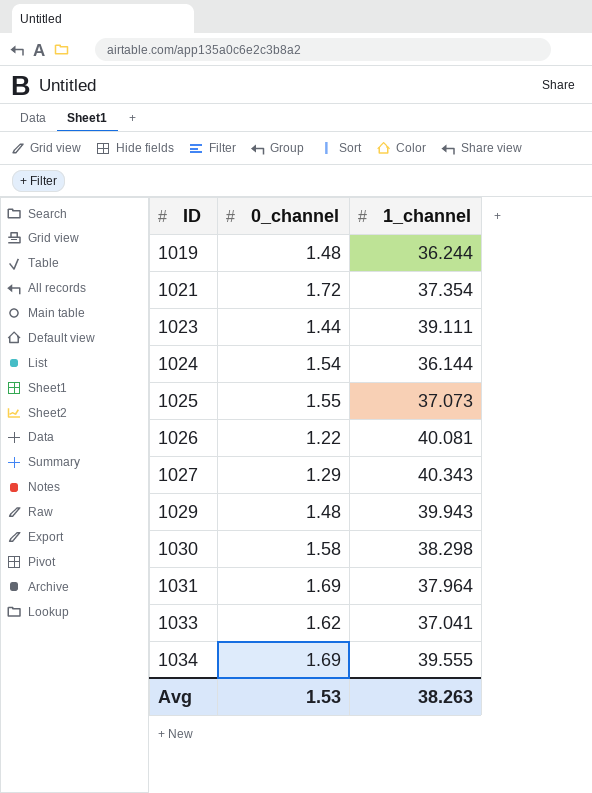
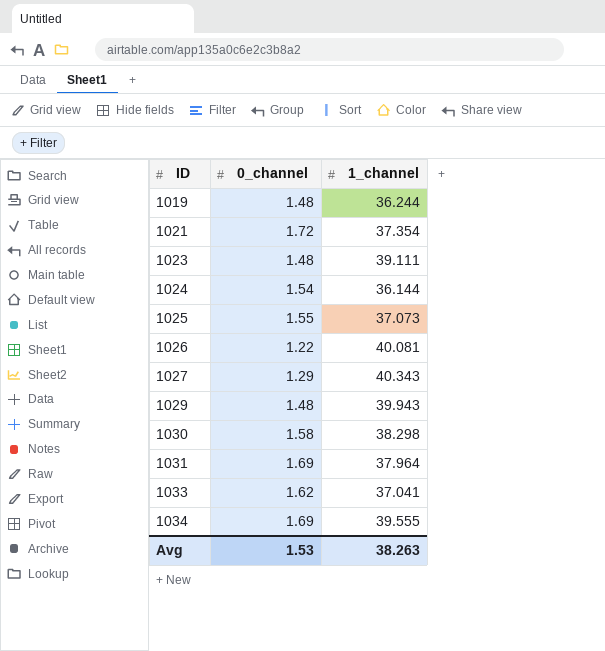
1023 | 0_channel: 1.44 -> 1.48

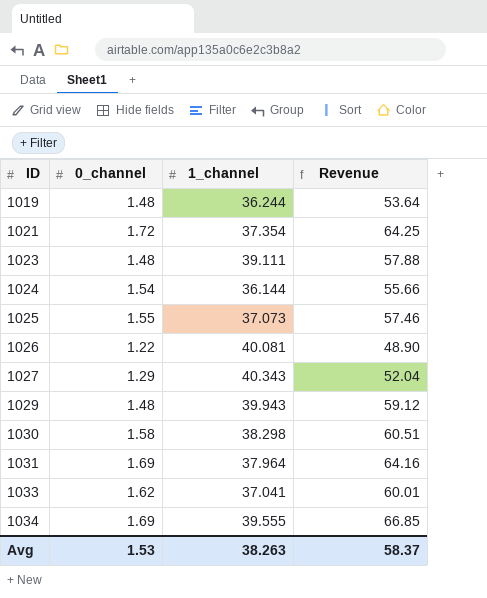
column Revenue | formula: none -> [0_channel] * [1_channel]

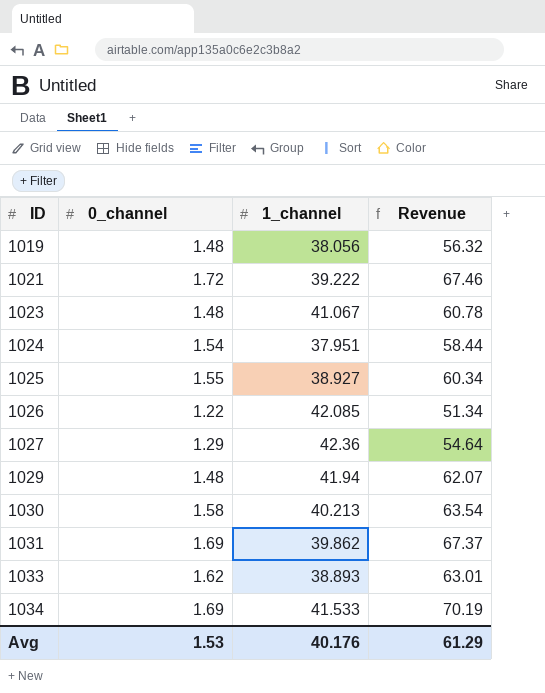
1019 | 1_channel: 36.244 -> 38.056
1019 | Revenue: 53.64 -> 56.32
1021 | 1_channel: 37.354 -> 39.222
1021 | Revenue: 64.25 -> 67.46
1023 | 1_channel: 39.111 -> 41.067
1023 | Revenue: 57.88 -> 60.78
1024 | 1_channel: 36.144 -> 37.951
1024 | Revenue: 55.66 -> 58.44
1025 | 1_channel: 37.073 -> 38.927
1025 | Revenue: 57.46 -> 60.34
1026 | 1_channel: 40.081 -> 42.085
1026 | Revenue: 48.90 -> 51.34
1027 | 1_channel: 40.343 -> 42.36
1027 | Revenue: 52.04 -> 54.64
1029 | 1_channel: 39.943 -> 41.94
1029 | Revenue: 59.12 -> 62.07
1030 | 1_channel: 38.298 -> 40.213
1030 | Revenue: 60.51 -> 63.54
1031 | 1_channel: 37.964 -> 39.862
1031 | Revenue: 64.16 -> 67.37
1033 | 1_channel: 37.041 -> 38.893
1033 | Revenue: 60.01 -> 63.01
1034 | 1_channel: 39.555 -> 41.533
1034 | Revenue: 66.85 -> 70.19
Avg | 1_channel: 38.263 -> 40.176
Avg | Revenue: 58.37 -> 61.29

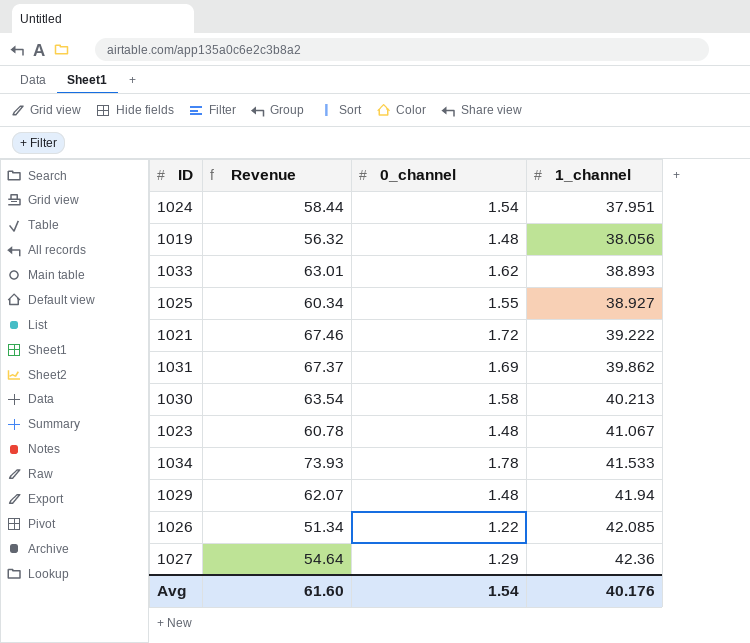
row order: ID ascending -> 1_channel ascending
column Revenue | position: 4 -> 2
1034 | Revenue: 70.19 -> 73.93
1034 | 0_channel: 1.69 -> 1.78
Avg | Revenue: 61.29 -> 61.60
Avg | 0_channel: 1.53 -> 1.54

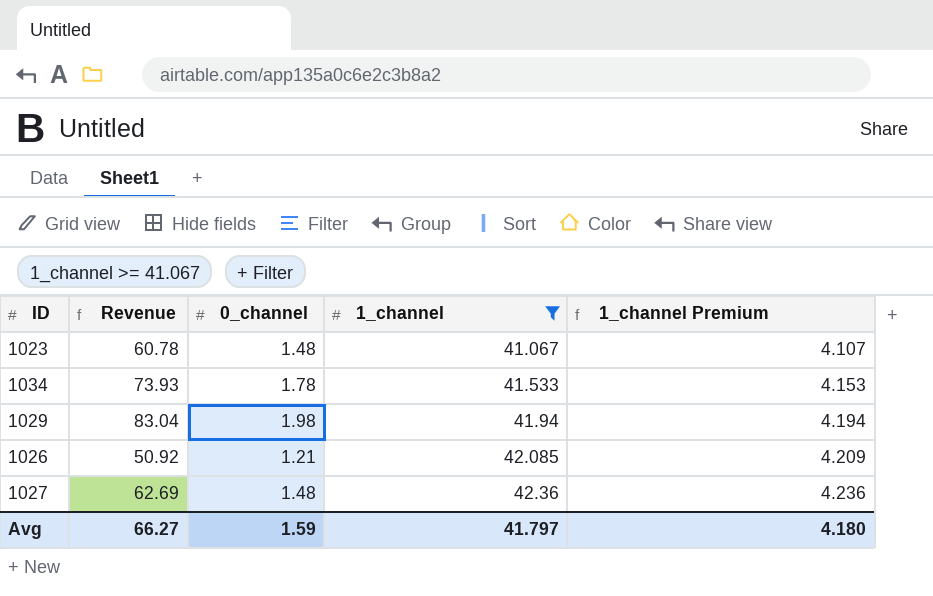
filter: none -> 1_channel >= 41.067
column 1_channel Premium | formula: none -> [1_channel] * 0.1
1029 | Revenue: 62.07 -> 83.04
1029 | 0_channel: 1.48 -> 1.98
1026 | Revenue: 51.34 -> 50.92
1026 | 0_channel: 1.22 -> 1.21
1027 | Revenue: 54.64 -> 62.69
1027 | 0_channel: 1.29 -> 1.48
Avg | Revenue: 61.60 -> 66.27
Avg | 0_channel: 1.54 -> 1.59
Avg | 1_channel: 40.176 -> 41.797

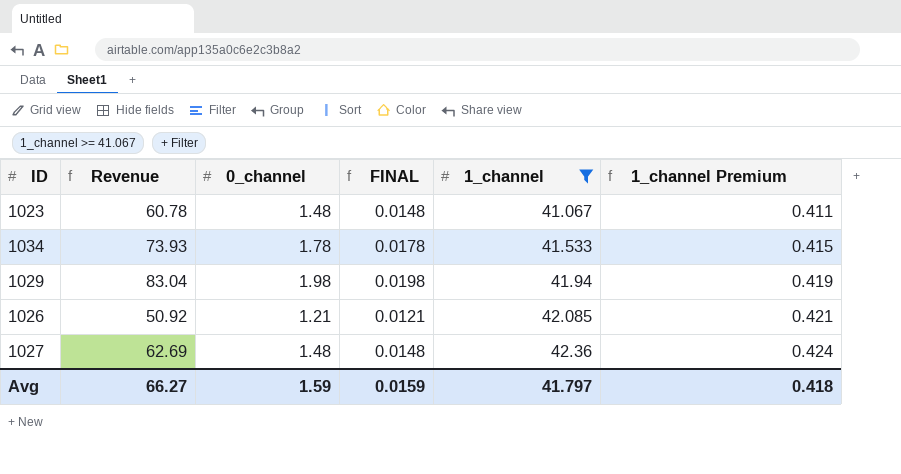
column FINAL | formula: none -> [0_channel] * 0.01
column 1_channel Premium | formula: [1_channel] * 0.1 -> [1_channel] * 0.01
Avg | 1_channel Premium: 4.180 -> 0.418

